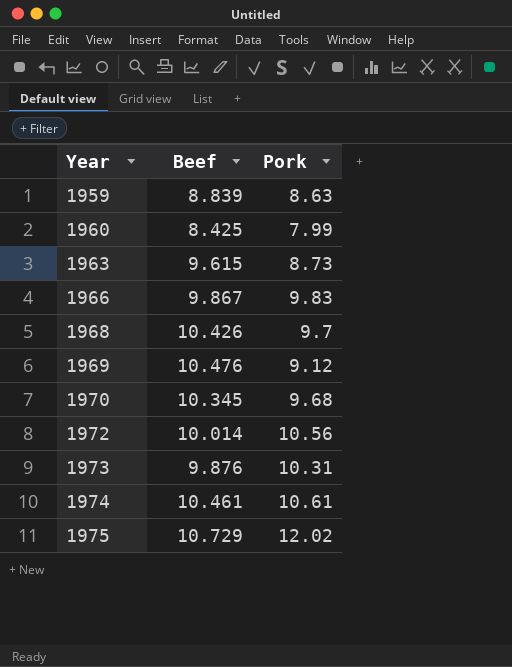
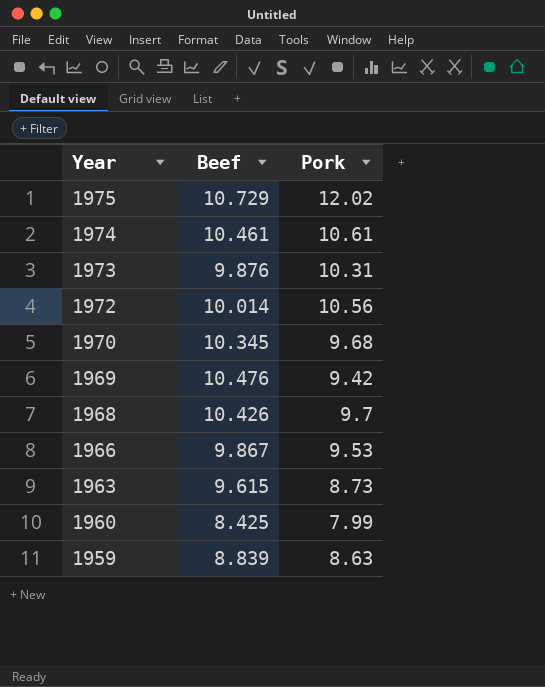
row order: Year ascending -> Year descending
1969 | Pork: 9.12 -> 9.42
1966 | Pork: 9.83 -> 9.53

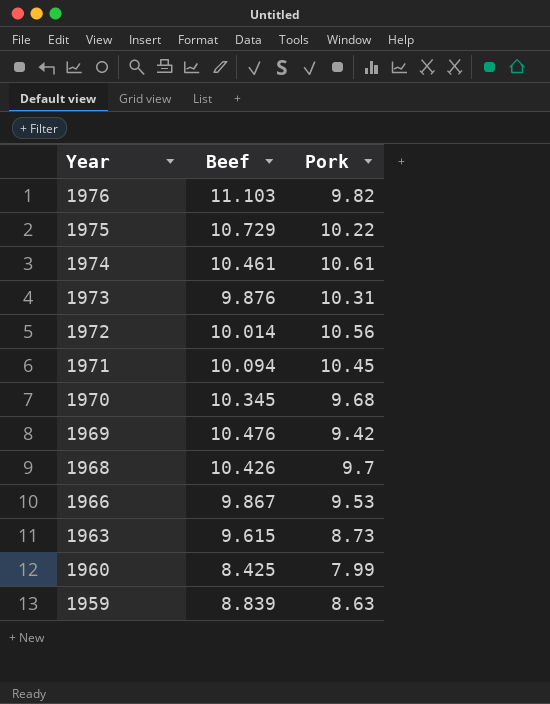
row 1976: none -> 11.103 | 9.82
1975 | Pork: 12.02 -> 10.22
row 1971: none -> 10.094 | 10.45

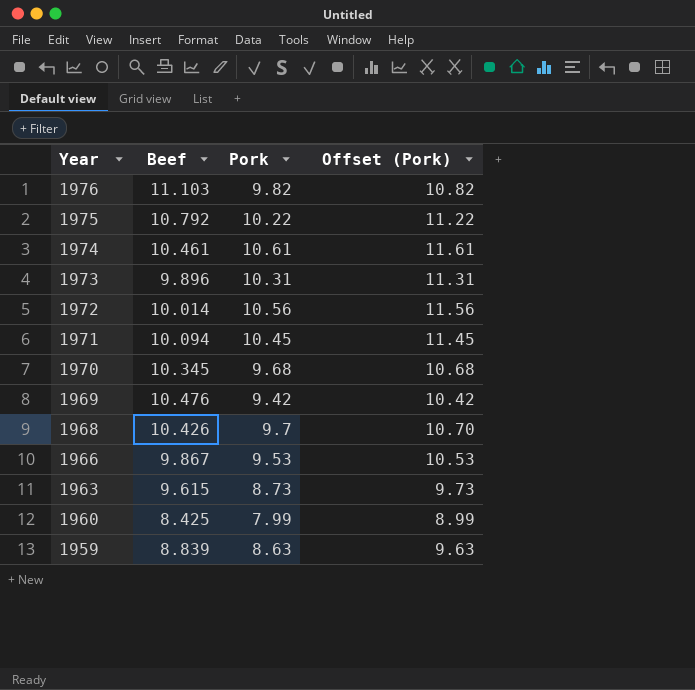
column Offset (Pork) | formula: none -> [Pork] + 1
1975 | Beef: 10.729 -> 10.792
1973 | Beef: 9.876 -> 9.896

